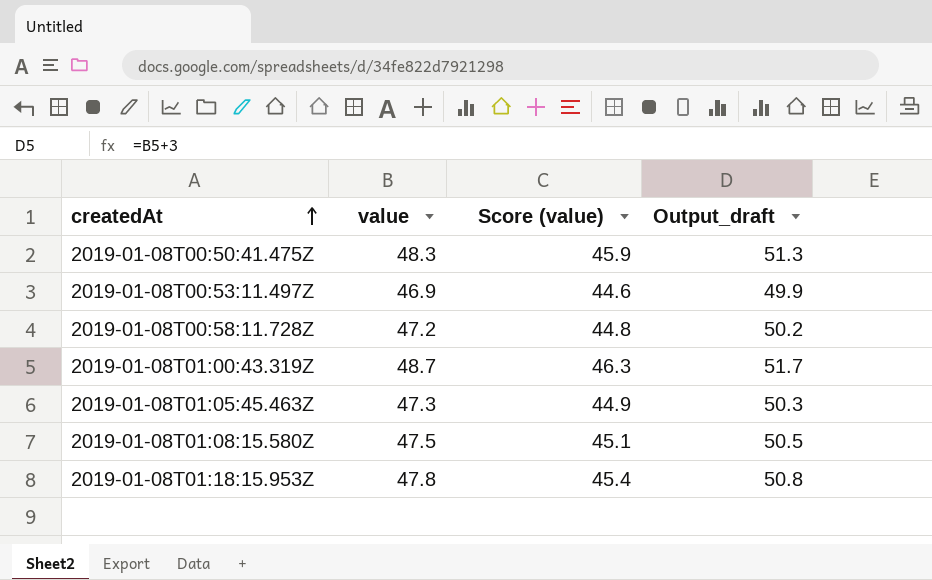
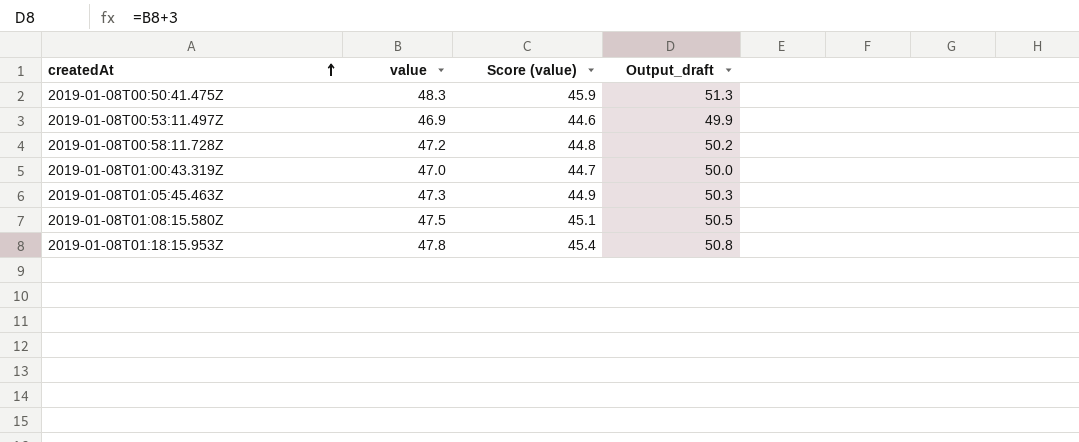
2019-01-08T01:00:43.319Z | value: 48.7 -> 47.0
2019-01-08T01:00:43.319Z | Score (value): 46.3 -> 44.7
2019-01-08T01:00:43.319Z | Output_draft: 51.7 -> 50.0

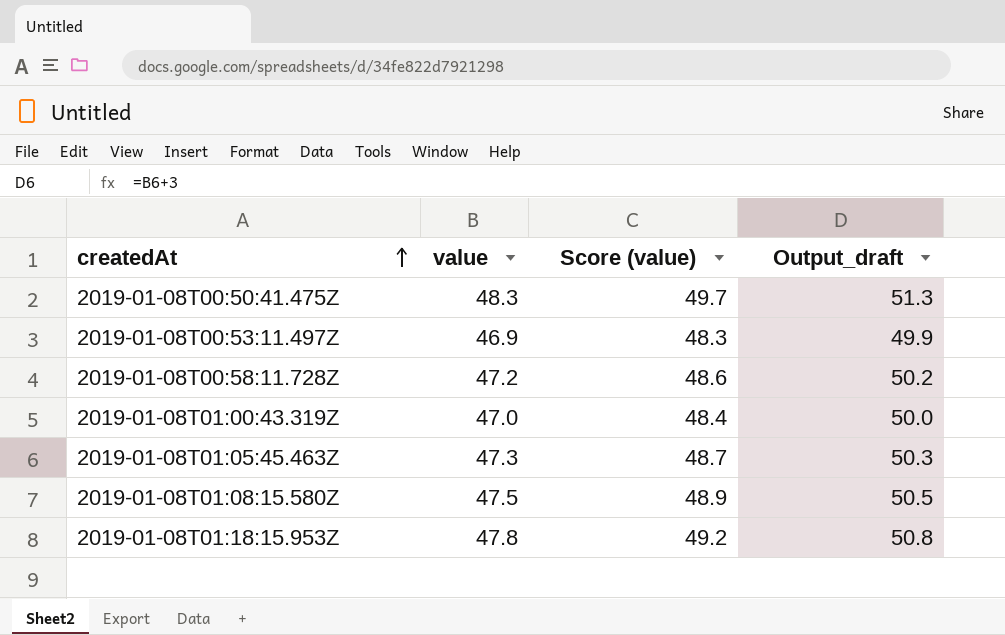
column Score (value) | formula: [value] * 0.95 -> [value] * 1.03

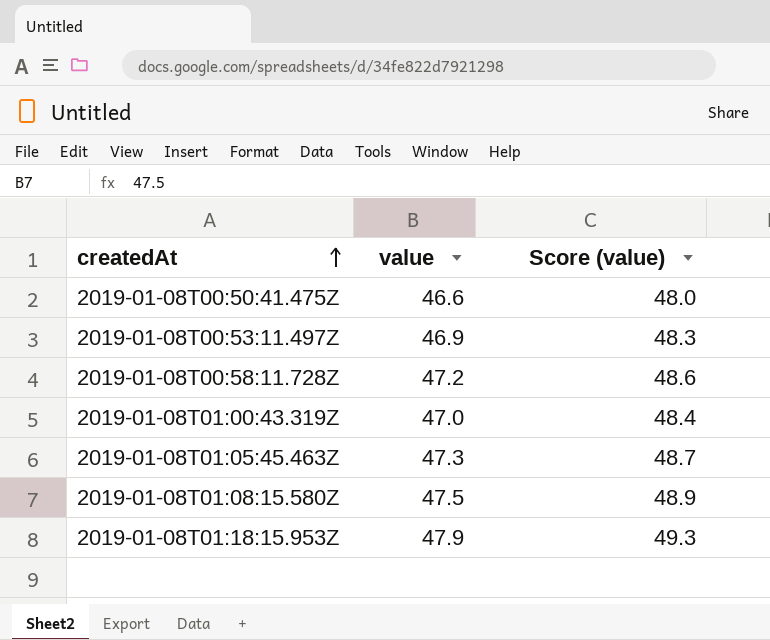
column Output_draft | formula: [value] + 3 -> none
2019-01-08T00:50:41.475Z | value: 48.3 -> 46.6
2019-01-08T00:50:41.475Z | Score (value): 49.7 -> 48.0
2019-01-08T01:18:15.953Z | value: 47.8 -> 47.9
2019-01-08T01:18:15.953Z | Score (value): 49.2 -> 49.3

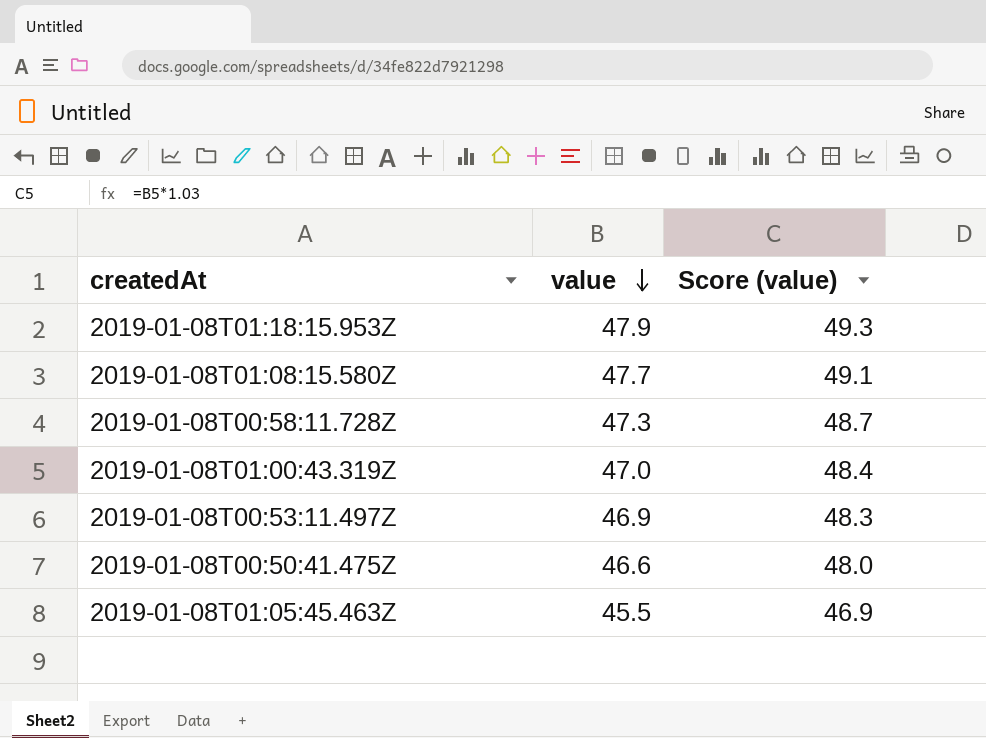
row order: createdAt ascending -> value descending
2019-01-08T01:08:15.580Z | value: 47.5 -> 47.7
2019-01-08T01:08:15.580Z | Score (value): 48.9 -> 49.1
2019-01-08T00:58:11.728Z | value: 47.2 -> 47.3
2019-01-08T00:58:11.728Z | Score (value): 48.6 -> 48.7
2019-01-08T01:05:45.463Z | value: 47.3 -> 45.5
2019-01-08T01:05:45.463Z | Score (value): 48.7 -> 46.9

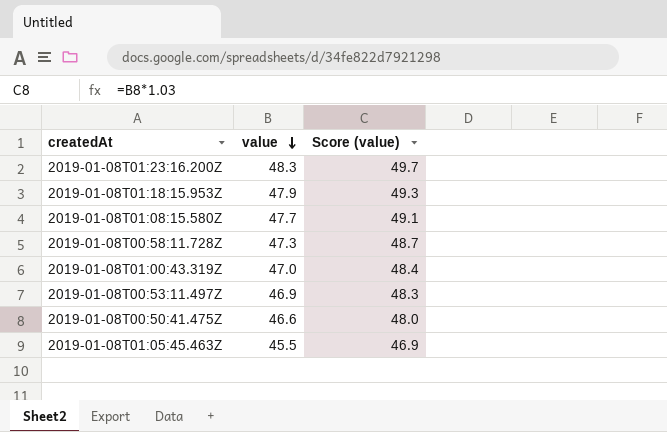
row 2019-01-08T01:23:16.200Z: none -> 48.3 | 49.7

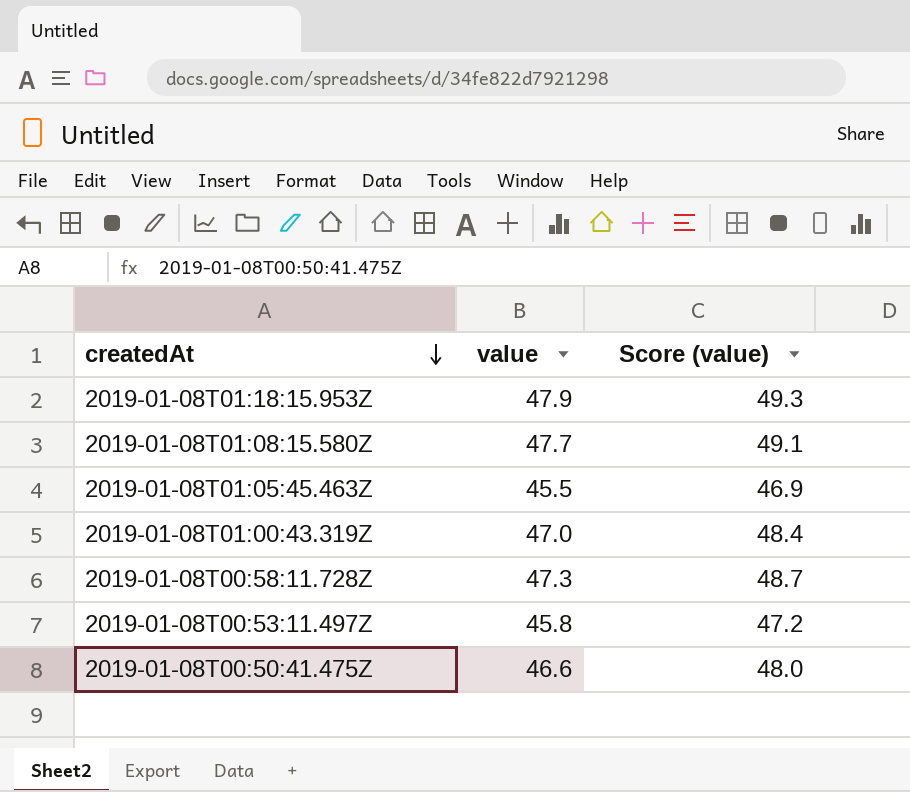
row order: value descending -> createdAt descending
row 2019-01-08T01:23:16.200Z: 48.3 | 49.7 -> none
2019-01-08T00:53:11.497Z | value: 46.9 -> 45.8
2019-01-08T00:53:11.497Z | Score (value): 48.3 -> 47.2

